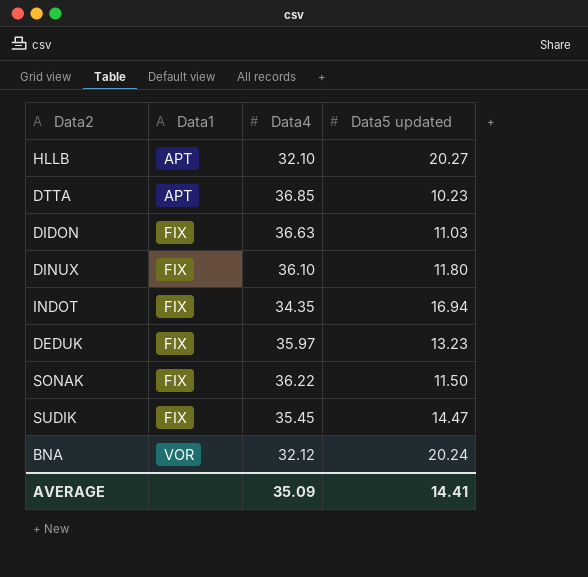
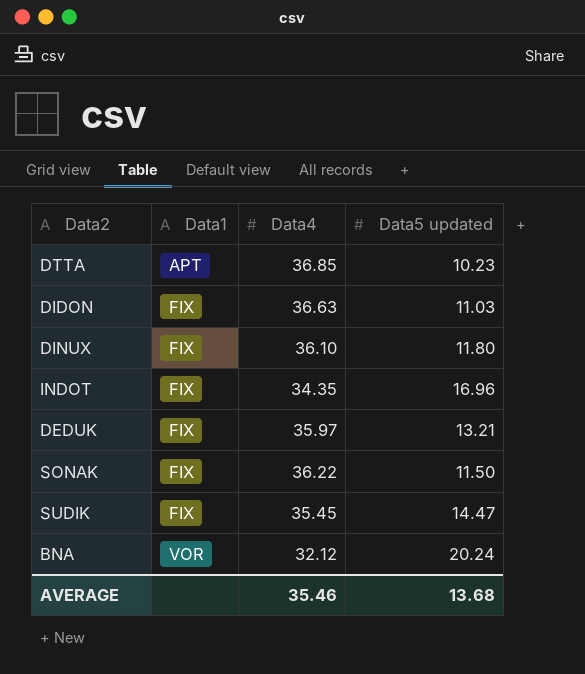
row HLLB: APT | 32.10 | 20.27 -> none
INDOT | Data5 updated: 16.94 -> 16.96
DEDUK | Data5 updated: 13.23 -> 13.21
AVERAGE | Data4: 35.09 -> 35.46
AVERAGE | Data5 updated: 14.41 -> 13.68

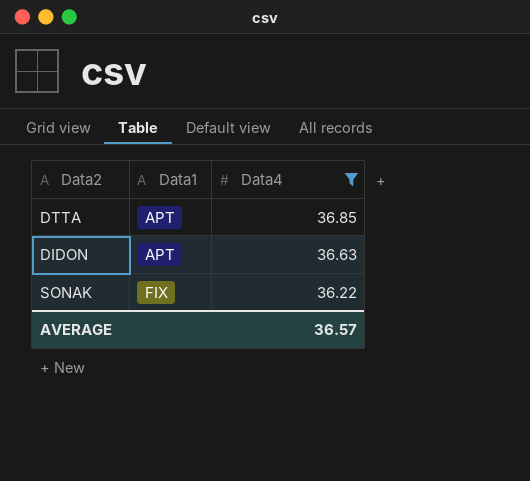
filter: none -> Data4 >= 36.22
column Data5 updated | position: 4 -> none
DIDON | Data1: FIX -> APT
AVERAGE | Data4: 35.46 -> 36.57

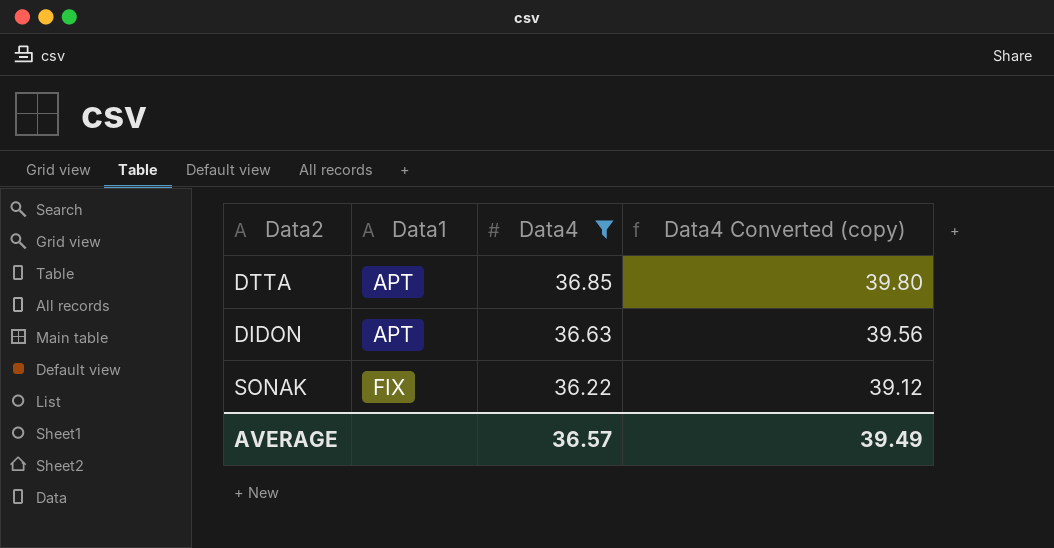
column Data4 Converted (copy) | formula: none -> [Data4] * 1.08

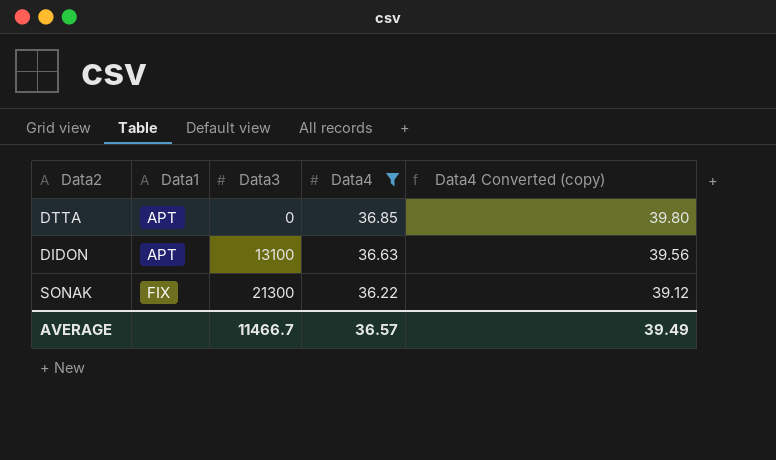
column Data3 | position: none -> 3

